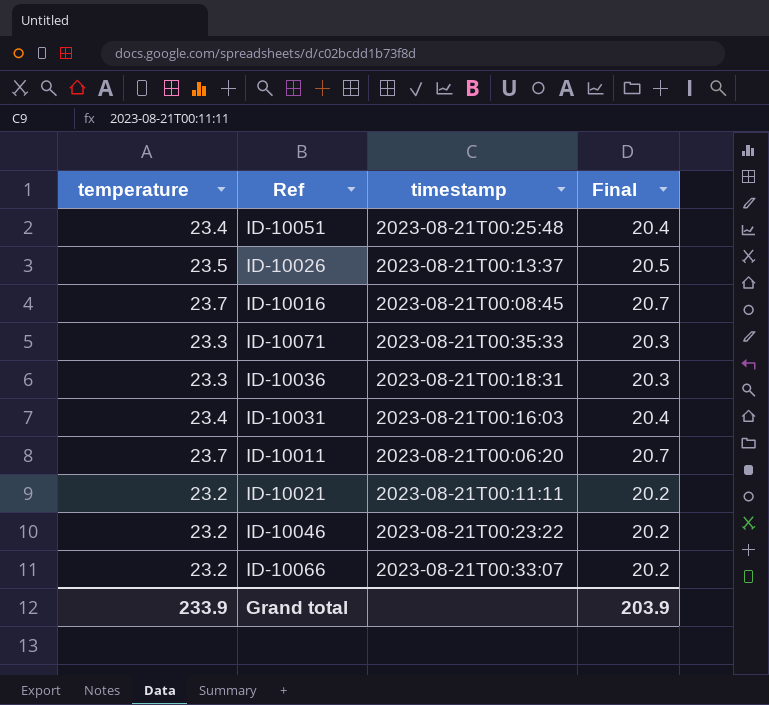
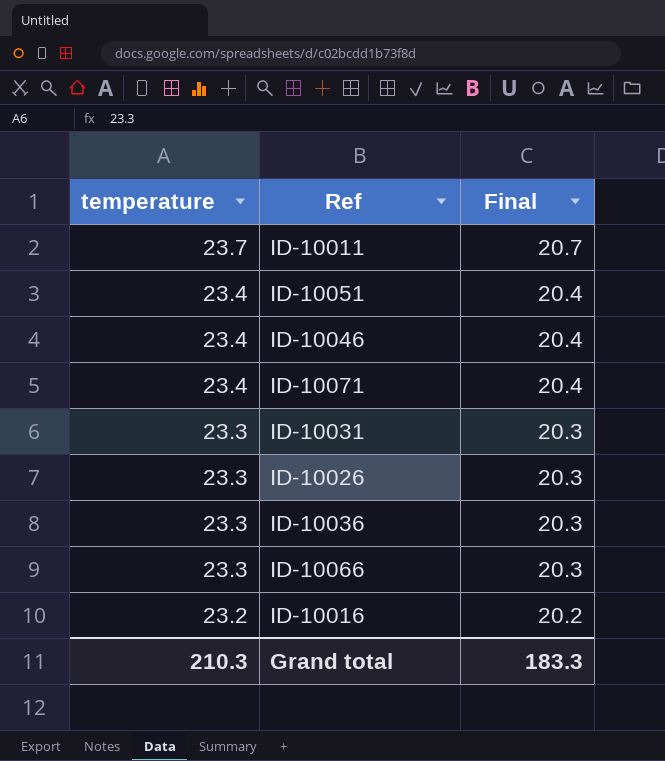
row order: none -> temperature descending
column timestamp | position: 3 -> none
row ID-10021: 23.2 | 2023-08-21T00:11:11 | 20.2 -> none
ID-10046 | temperature: 23.2 -> 23.4
ID-10046 | Final: 20.2 -> 20.4
ID-10071 | temperature: 23.3 -> 23.4
ID-10071 | Final: 20.3 -> 20.4
ID-10031 | temperature: 23.4 -> 23.3
ID-10031 | Final: 20.4 -> 20.3
ID-10026 | temperature: 23.5 -> 23.3
ID-10026 | Final: 20.5 -> 20.3
ID-10066 | temperature: 23.2 -> 23.3
ID-10066 | Final: 20.2 -> 20.3
ID-10016 | temperature: 23.7 -> 23.2
ID-10016 | Final: 20.7 -> 20.2
Grand total | temperature: 233.9 -> 210.3
Grand total | Final: 203.9 -> 183.3

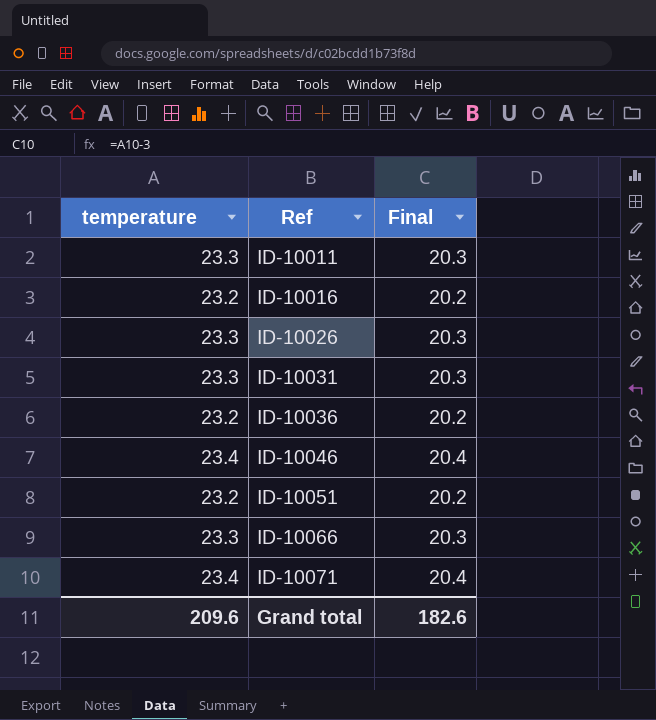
row order: temperature descending -> Ref ascending
ID-10011 | temperature: 23.7 -> 23.3
ID-10011 | Final: 20.7 -> 20.3
ID-10036 | temperature: 23.3 -> 23.2
ID-10036 | Final: 20.3 -> 20.2
ID-10051 | temperature: 23.4 -> 23.2
ID-10051 | Final: 20.4 -> 20.2
Grand total | temperature: 210.3 -> 209.6
Grand total | Final: 183.3 -> 182.6

